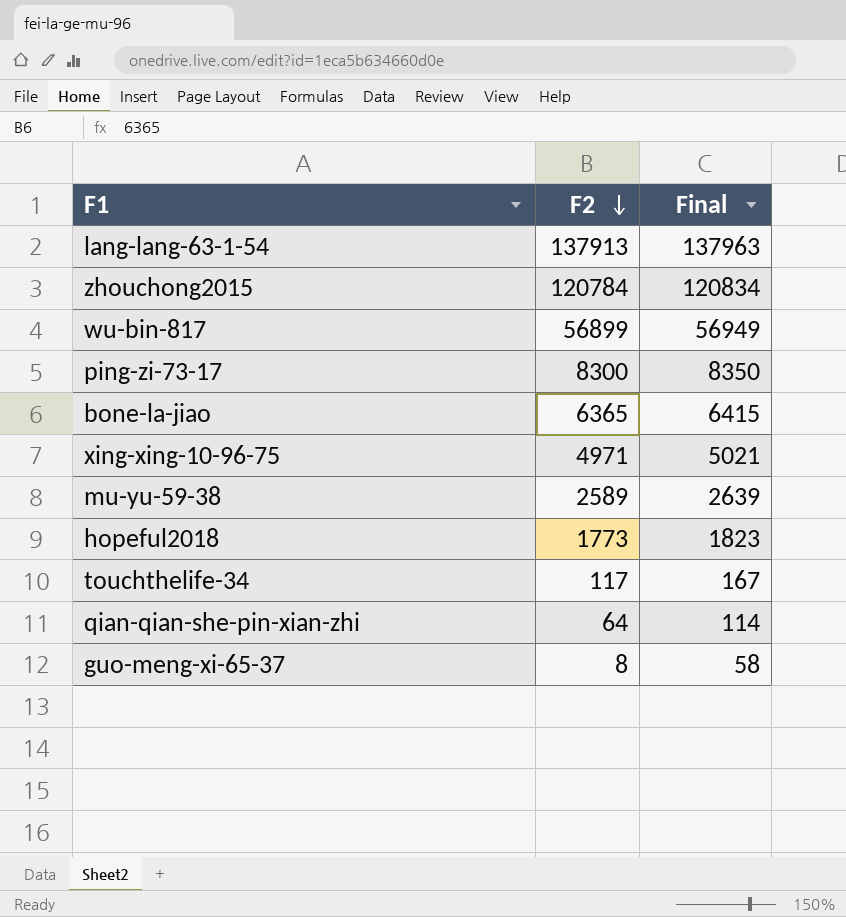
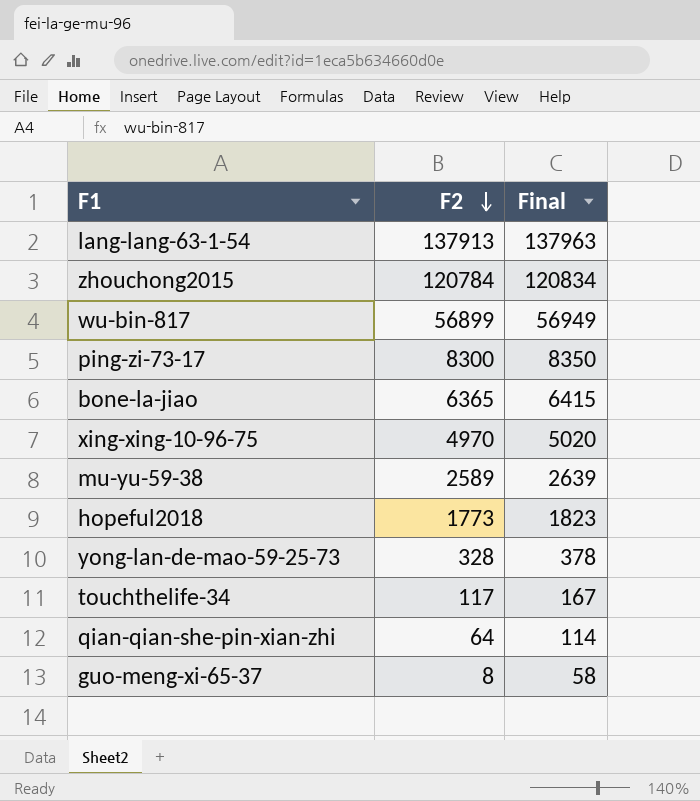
xing-xing-10-96-75 | F2: 4971 -> 4970
xing-xing-10-96-75 | Final: 5021 -> 5020
row yong-lan-de-mao-59-25-73: none -> 328 | 378

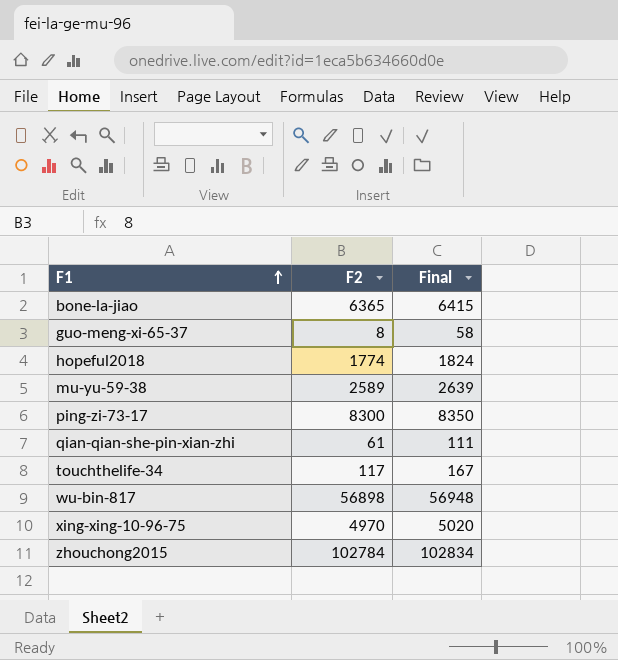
row order: F2 descending -> F1 ascending
row lang-lang-63-1-54: 137913 | 137963 -> none
row yong-lan-de-mao-59-25-73: 328 | 378 -> none
hopeful2018 | F2: 1773 -> 1774
hopeful2018 | Final: 1823 -> 1824
qian-qian-she-pin-xian-zhi | F2: 64 -> 61
qian-qian-she-pin-xian-zhi | Final: 114 -> 111
wu-bin-817 | F2: 56899 -> 56898
wu-bin-817 | Final: 56949 -> 56948
zhouchong2015 | F2: 120784 -> 102784
zhouchong2015 | Final: 120834 -> 102834

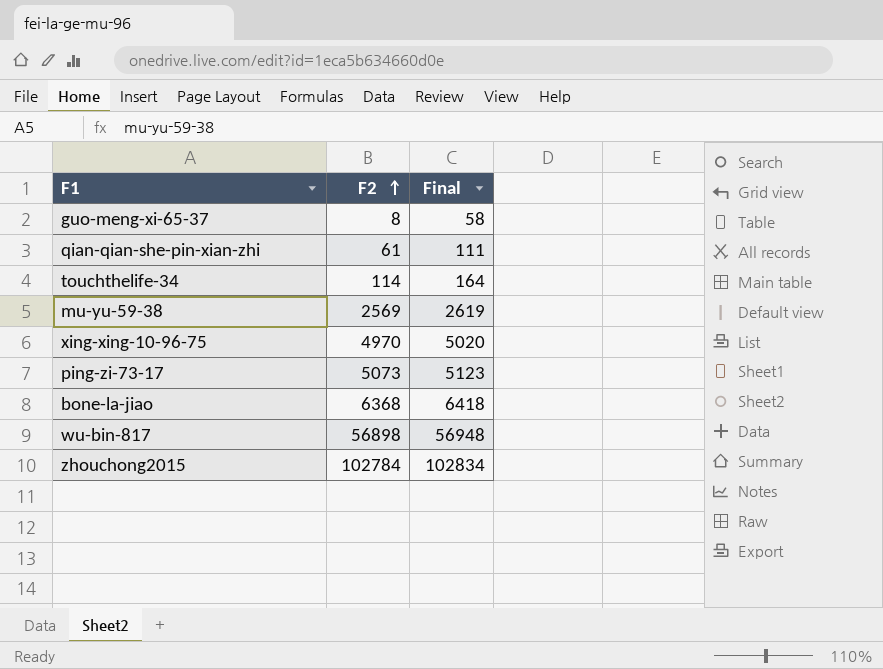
row order: F1 ascending -> F2 ascending
row hopeful2018: 1774 | 1824 -> none
touchthelife-34 | F2: 117 -> 114
touchthelife-34 | Final: 167 -> 164
mu-yu-59-38 | F2: 2589 -> 2569
mu-yu-59-38 | Final: 2639 -> 2619
ping-zi-73-17 | F2: 8300 -> 5073
ping-zi-73-17 | Final: 8350 -> 5123
bone-la-jiao | F2: 6365 -> 6368
bone-la-jiao | Final: 6415 -> 6418

